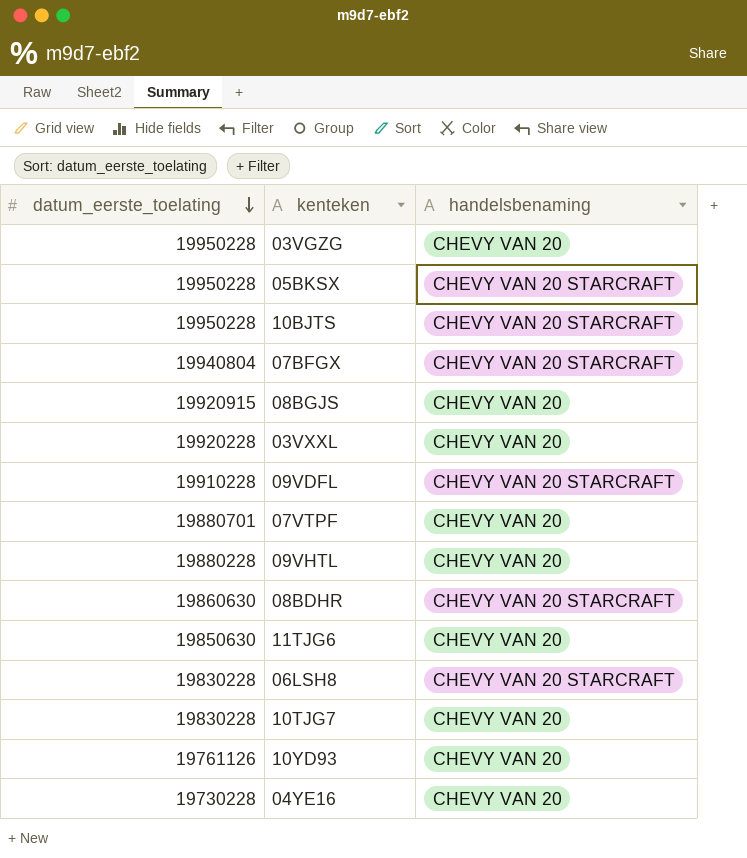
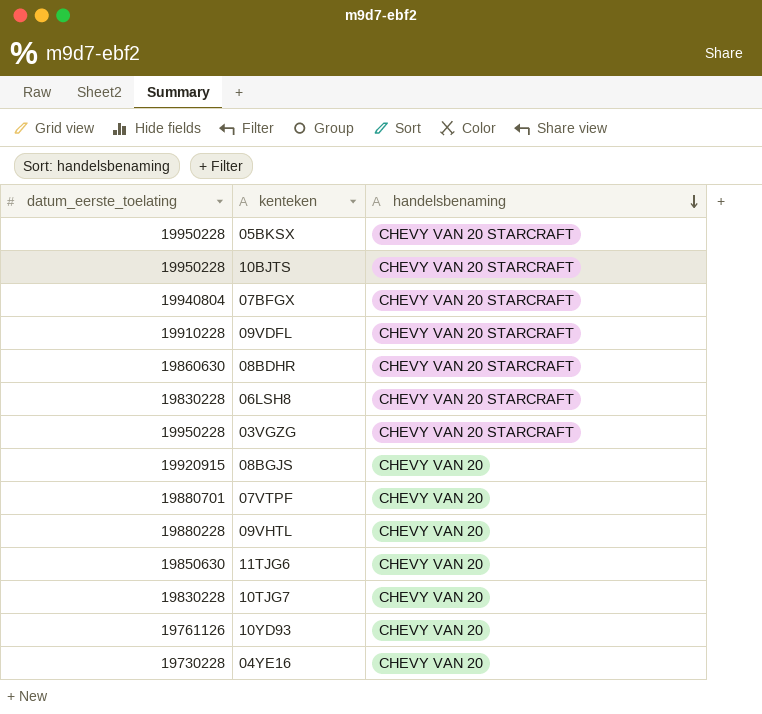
row order: datum_eerste_toelating descending -> handelsbenaming descending
row 03VXXL: 19920228 | CHEVY VAN 20 -> none
03VGZG | handelsbenaming: CHEVY VAN 20 -> CHEVY VAN 20 STARCRAFT

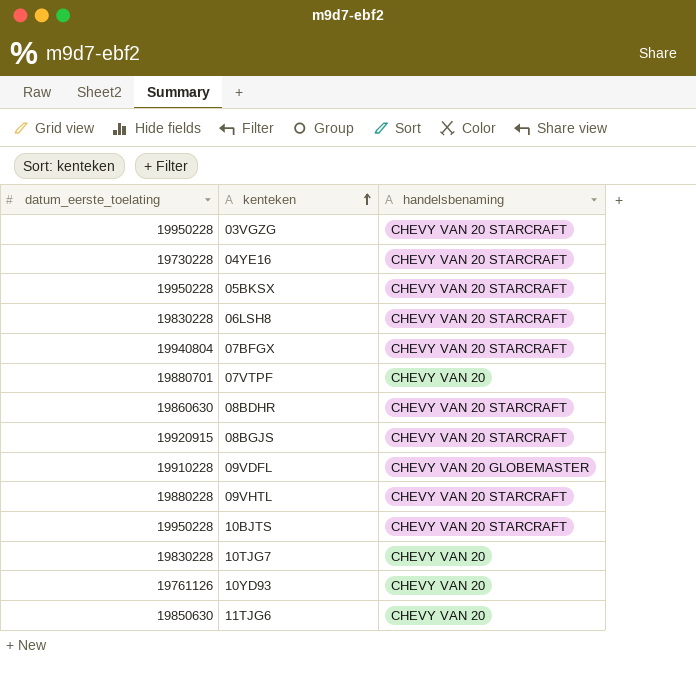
row order: handelsbenaming descending -> kenteken ascending
04YE16 | handelsbenaming: CHEVY VAN 20 -> CHEVY VAN 20 STARCRAFT
08BGJS | handelsbenaming: CHEVY VAN 20 -> CHEVY VAN 20 STARCRAFT
09VDFL | handelsbenaming: CHEVY VAN 20 STARCRAFT -> CHEVY VAN 20 GLOBEMASTER
09VHTL | handelsbenaming: CHEVY VAN 20 -> CHEVY VAN 20 STARCRAFT

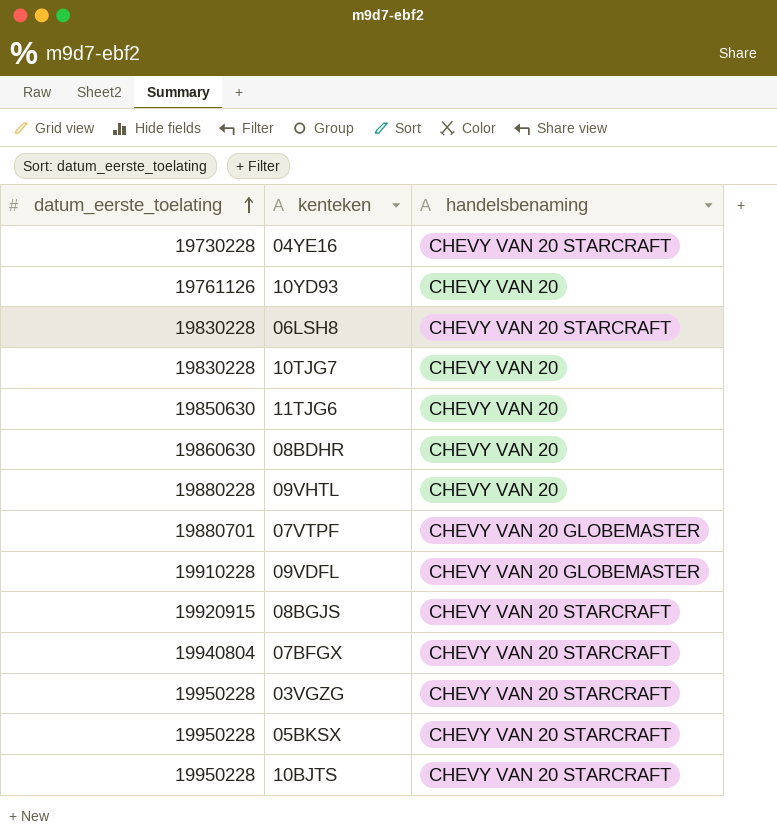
row order: kenteken ascending -> datum_eerste_toelating ascending
08BDHR | handelsbenaming: CHEVY VAN 20 STARCRAFT -> CHEVY VAN 20
09VHTL | handelsbenaming: CHEVY VAN 20 STARCRAFT -> CHEVY VAN 20
07VTPF | handelsbenaming: CHEVY VAN 20 -> CHEVY VAN 20 GLOBEMASTER

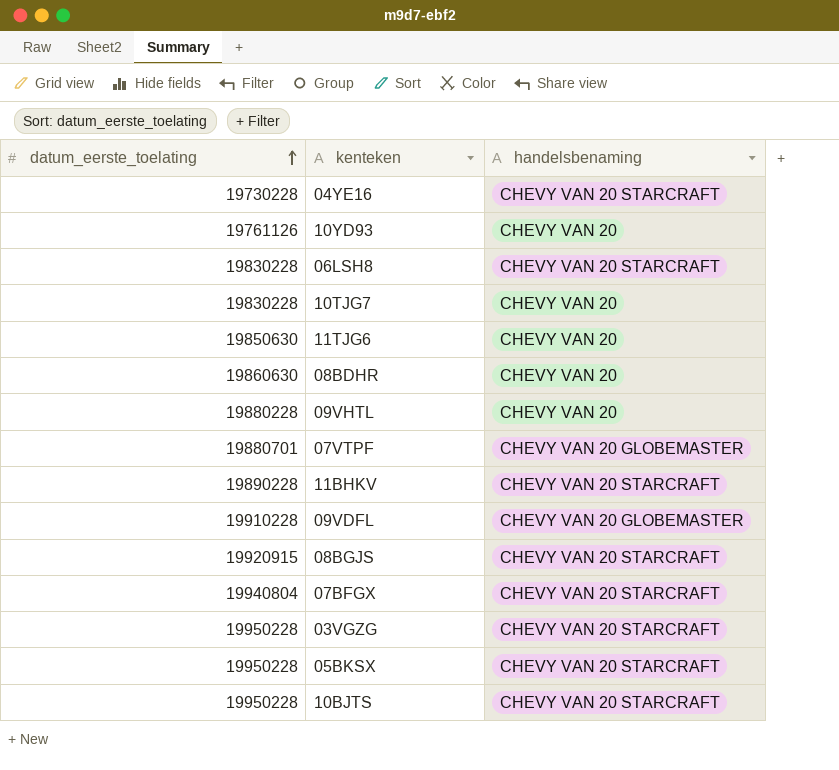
row 11BHKV: none -> 19890228 | CHEVY VAN 20 STARCRAFT

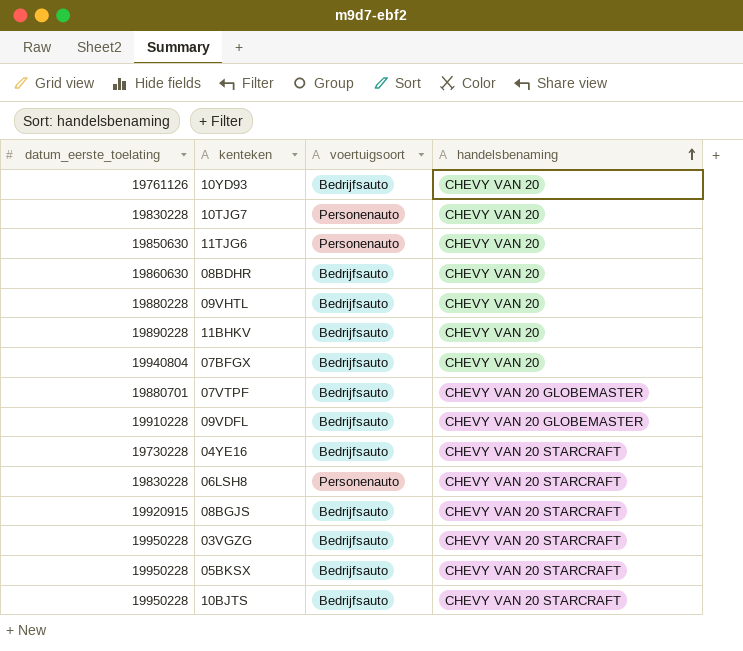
row order: datum_eerste_toelating ascending -> handelsbenaming ascending
column voertuigsoort | position: none -> 3
11BHKV | handelsbenaming: CHEVY VAN 20 STARCRAFT -> CHEVY VAN 20
07BFGX | handelsbenaming: CHEVY VAN 20 STARCRAFT -> CHEVY VAN 20

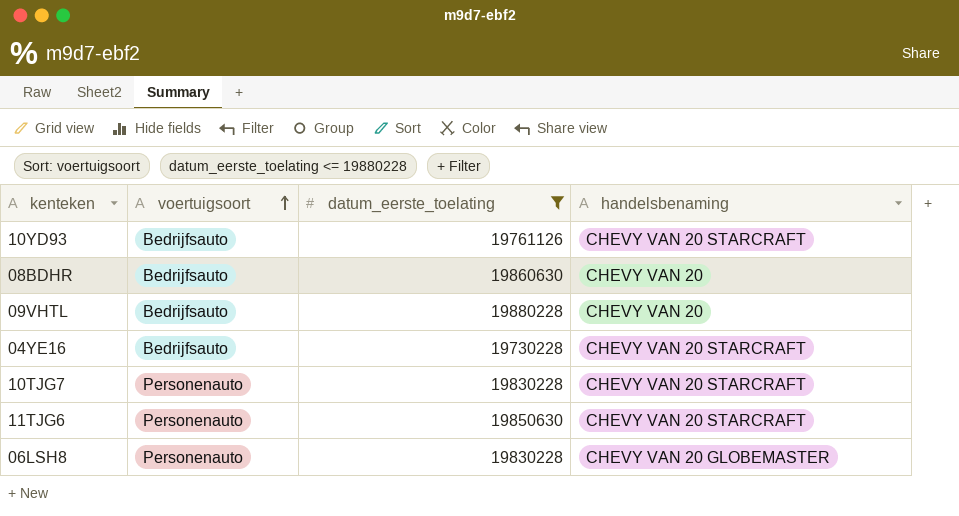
filter: none -> datum_eerste_toelating <= 19880228
row order: handelsbenaming ascending -> voertuigsoort ascending
column datum_eerste_toelating | position: 1 -> 3
10YD93 | handelsbenaming: CHEVY VAN 20 -> CHEVY VAN 20 STARCRAFT
10TJG7 | handelsbenaming: CHEVY VAN 20 -> CHEVY VAN 20 STARCRAFT
11TJG6 | handelsbenaming: CHEVY VAN 20 -> CHEVY VAN 20 STARCRAFT
06LSH8 | handelsbenaming: CHEVY VAN 20 STARCRAFT -> CHEVY VAN 20 GLOBEMASTER

